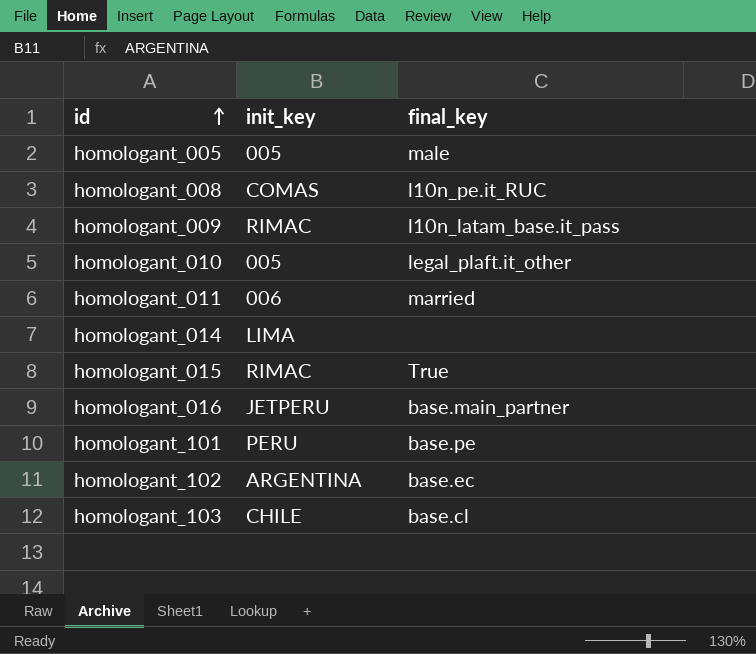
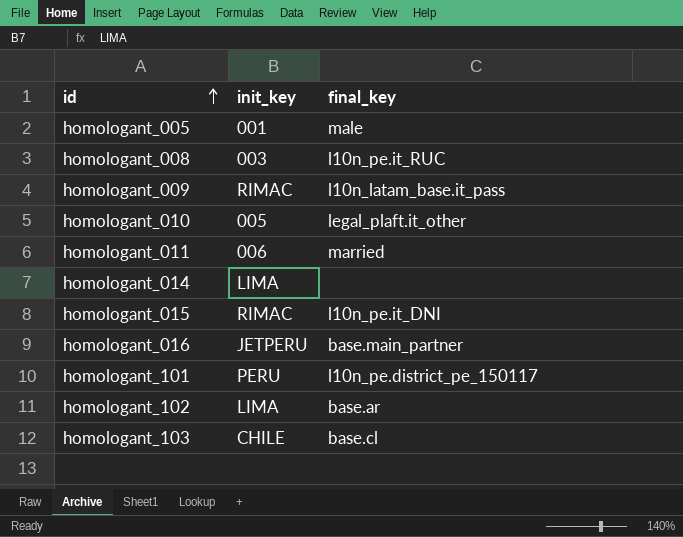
homologant_005 | init_key: 005 -> 001
homologant_008 | init_key: COMAS -> 003
homologant_015 | final_key: True -> l10n_pe.it_DNI
homologant_101 | final_key: base.pe -> l10n_pe.district_pe_150117
homologant_102 | init_key: ARGENTINA -> LIMA
homologant_102 | final_key: base.ec -> base.ar

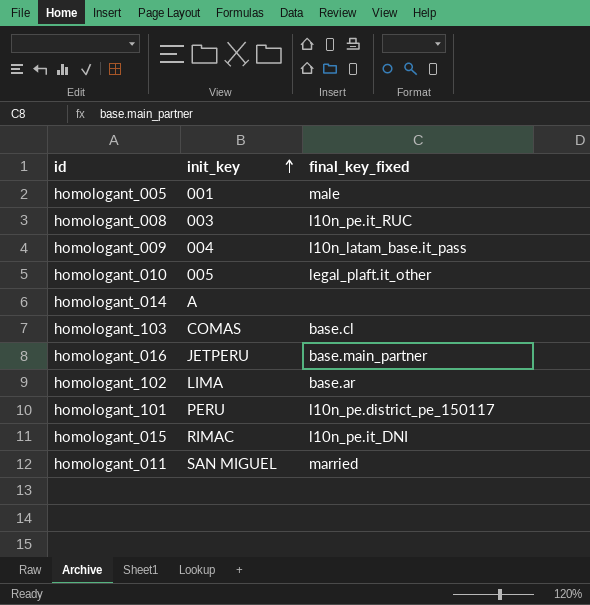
row order: id ascending -> init_key ascending
column name: final_key -> final_key_fixed
homologant_009 | init_key: RIMAC -> 004
homologant_014 | init_key: LIMA -> A
homologant_103 | init_key: CHILE -> COMAS
homologant_011 | init_key: 006 -> SAN MIGUEL

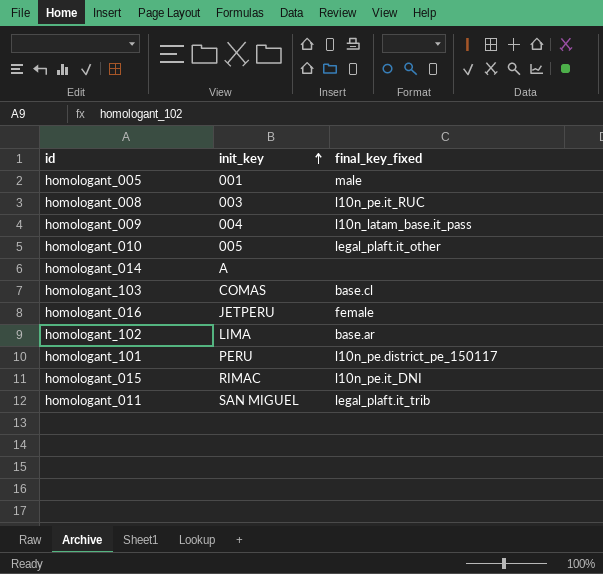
homologant_016 | final_key_fixed: base.main_partner -> female
homologant_011 | final_key_fixed: married -> legal_plaft.it_trib

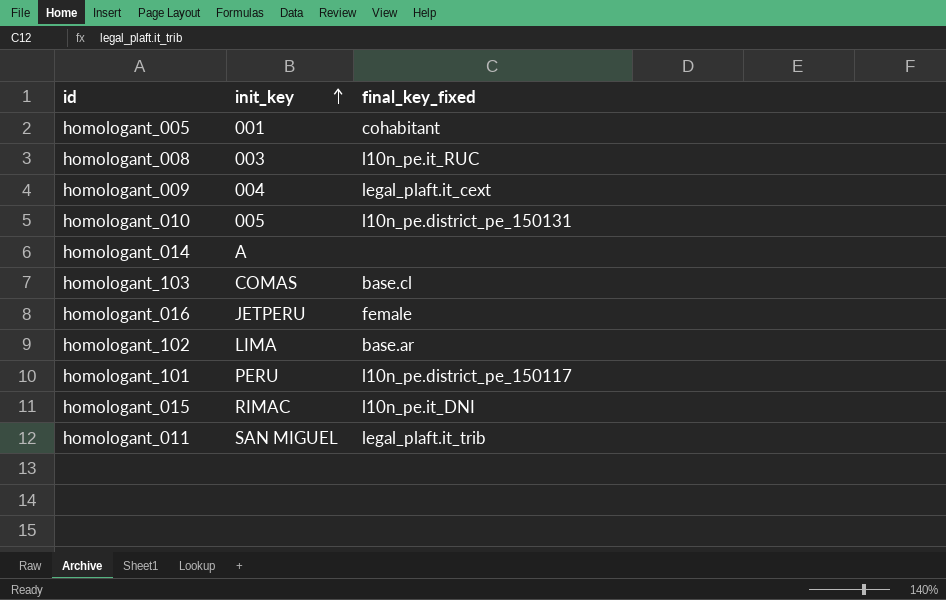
homologant_005 | final_key_fixed: male -> cohabitant
homologant_009 | final_key_fixed: l10n_latam_base.it_pass -> legal_plaft.it_cext
homologant_010 | final_key_fixed: legal_plaft.it_other -> l10n_pe.district_pe_150131

